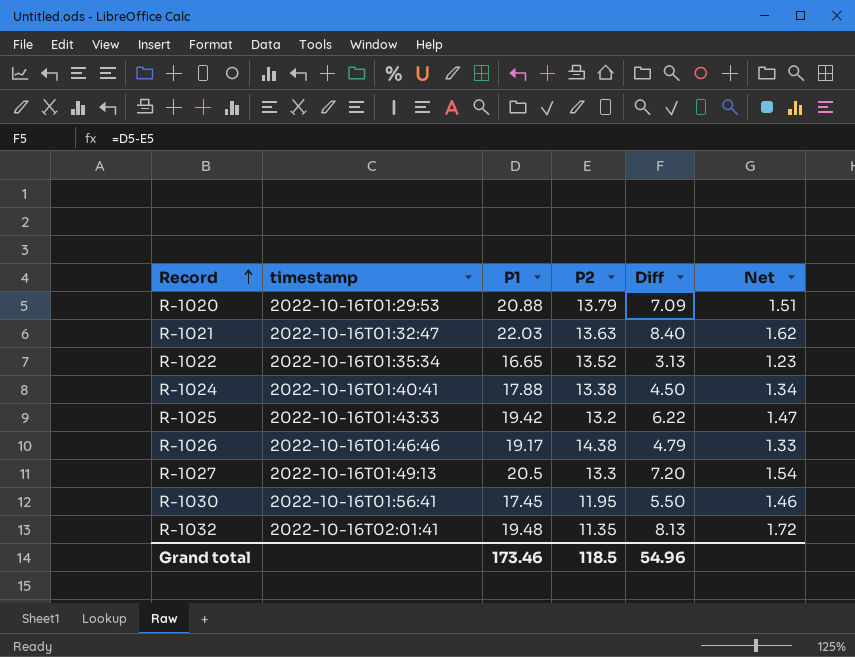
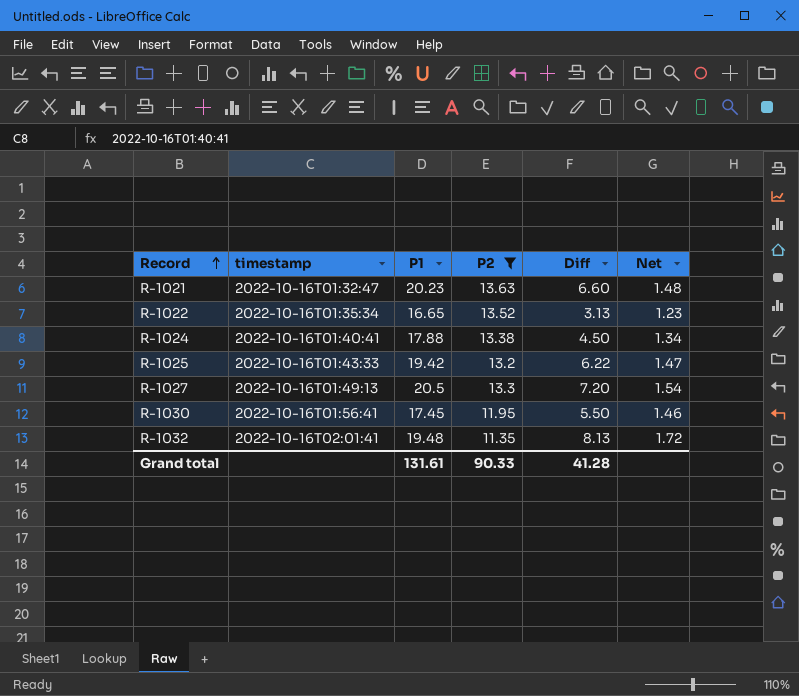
filter: none -> P2 <= 13.63
R-1021 | P1: 22.03 -> 20.23
R-1021 | Diff: 8.40 -> 6.60
R-1021 | Net: 1.62 -> 1.48
Grand total | P1: 173.46 -> 131.61
Grand total | P2: 118.5 -> 90.33
Grand total | Diff: 54.96 -> 41.28

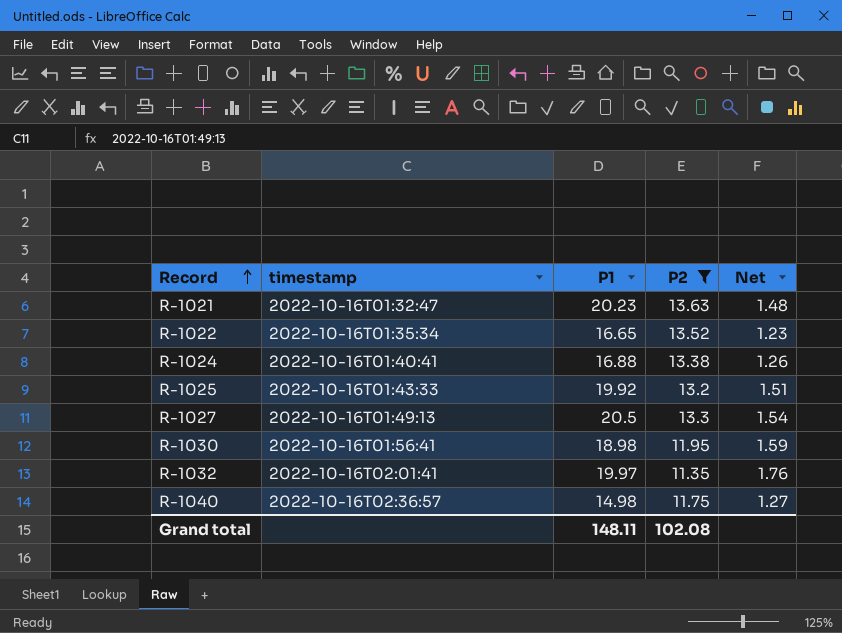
column Diff | formula: [P1] - [P2] -> none
R-1024 | P1: 17.88 -> 16.88
R-1024 | Net: 1.34 -> 1.26
R-1025 | P1: 19.42 -> 19.92
R-1025 | Net: 1.47 -> 1.51
R-1030 | P1: 17.45 -> 18.98
R-1030 | Net: 1.46 -> 1.59
R-1032 | P1: 19.48 -> 19.97
R-1032 | Net: 1.72 -> 1.76
row R-1040: none -> 2022-10-16T02:36:57 | 14.98 | 11.75 | 1.27
Grand total | P1: 131.61 -> 148.11
Grand total | P2: 90.33 -> 102.08

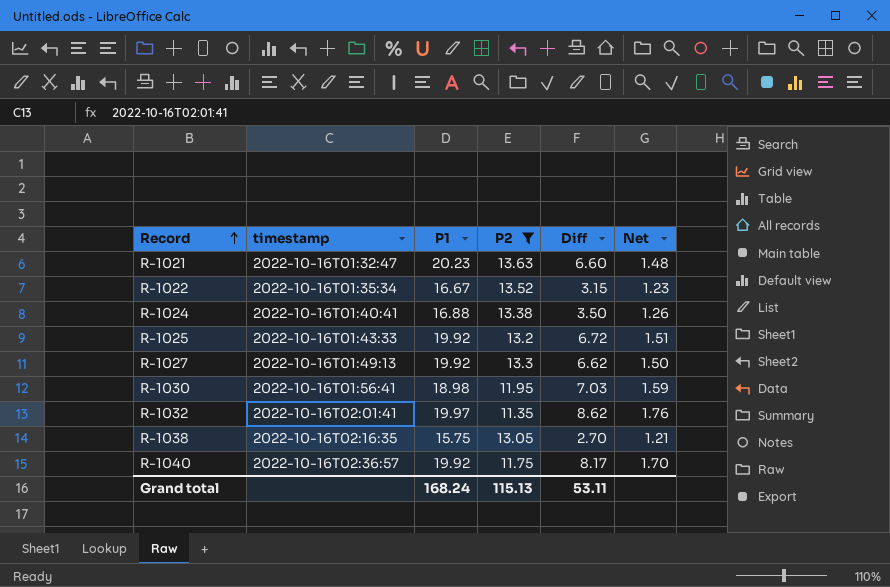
column Diff | formula: none -> [P1] - [P2]
R-1022 | P1: 16.65 -> 16.67
R-1027 | P1: 20.5 -> 19.92
R-1027 | Net: 1.54 -> 1.50
row R-1038: none -> 2022-10-16T02:16:35 | 15.75 | 13.05 | 2.70 | 1.21
R-1040 | P1: 14.98 -> 19.92
R-1040 | Net: 1.27 -> 1.70
Grand total | P1: 148.11 -> 168.24
Grand total | P2: 102.08 -> 115.13

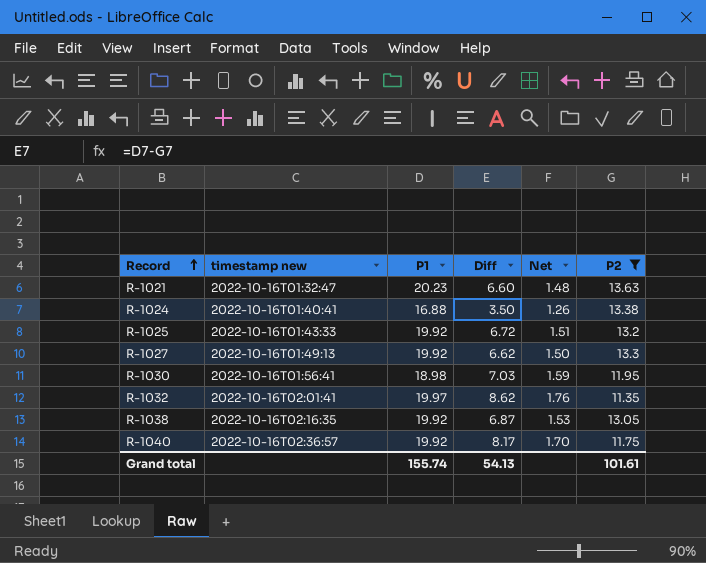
column name: timestamp -> timestamp new
column P2 | position: 4 -> 6
row R-1022: 2022-10-16T01:35:34 | 16.67 | 13.52 | 3.15 | 1.23 -> none
R-1038 | P1: 15.75 -> 19.92
R-1038 | Diff: 2.70 -> 6.87
R-1038 | Net: 1.21 -> 1.53
Grand total | P1: 168.24 -> 155.74
Grand total | Diff: 53.11 -> 54.13
Grand total | P2: 115.13 -> 101.61

